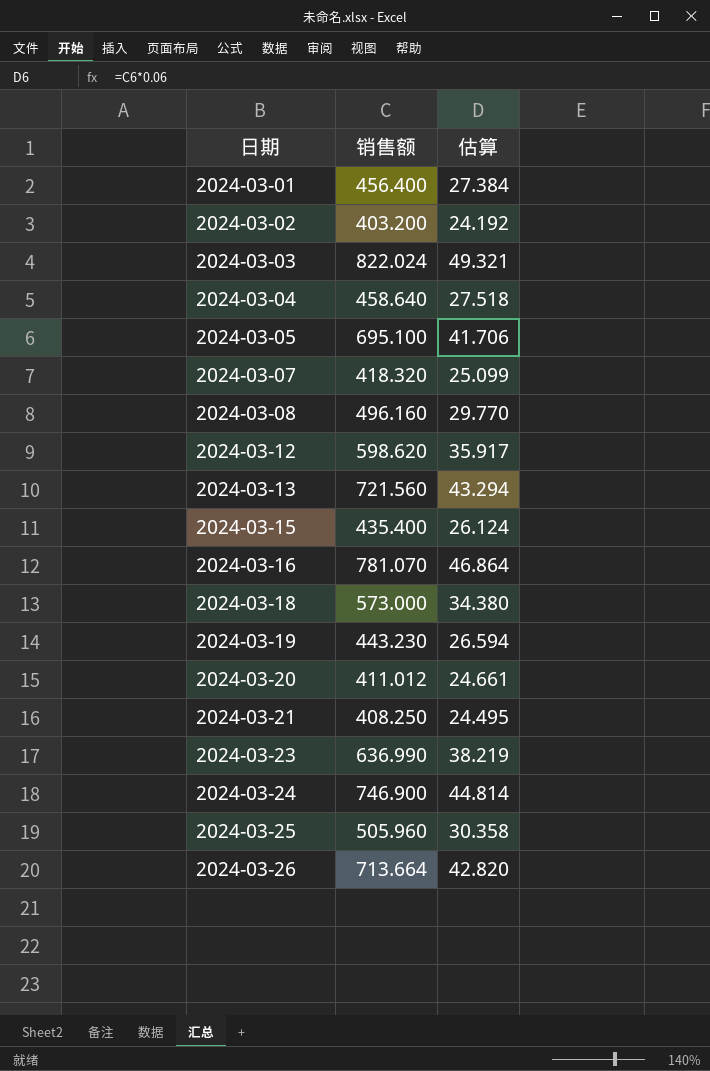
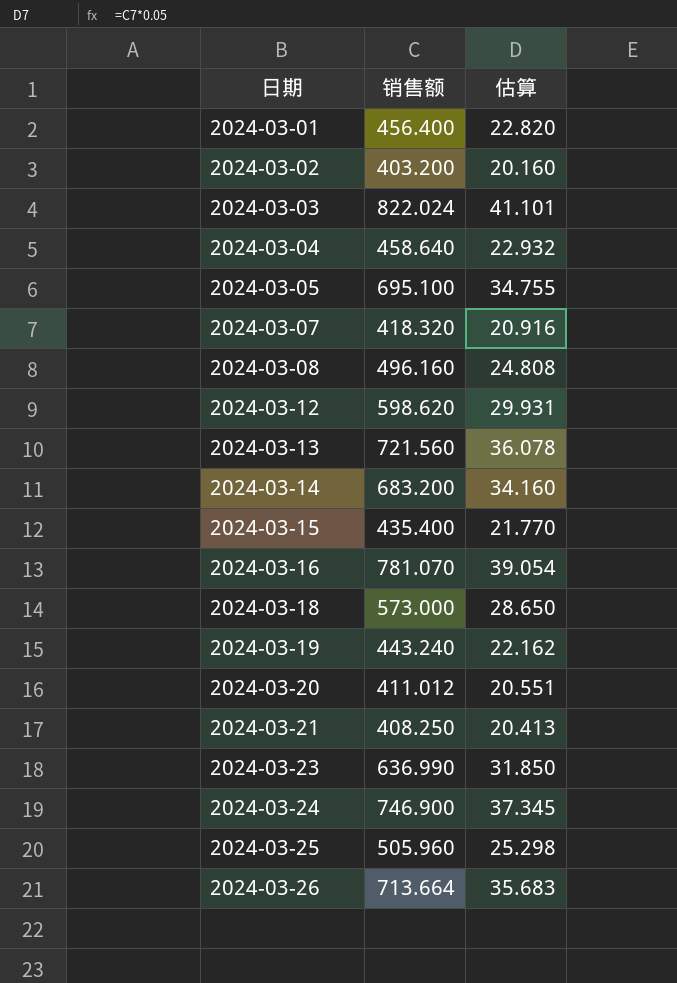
column 估算 | formula: [销售额] * 0.06 -> [销售额] * 0.05
row 2024-03-14: none -> 683.200 | 34.160
2024-03-19 | 销售额: 443.230 -> 443.240

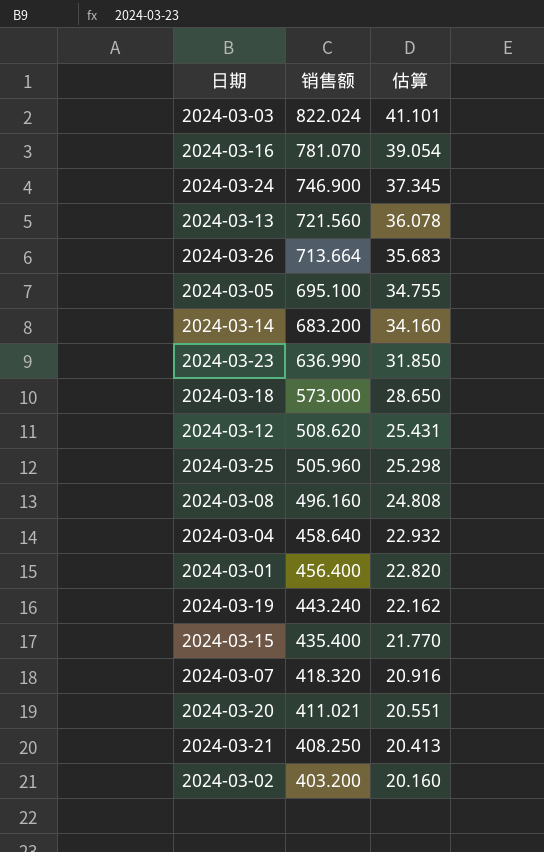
row order: 日期 ascending -> 销售额 descending
2024-03-12 | 销售额: 598.620 -> 508.620
2024-03-12 | 估算: 29.931 -> 25.431
2024-03-20 | 销售额: 411.012 -> 411.021

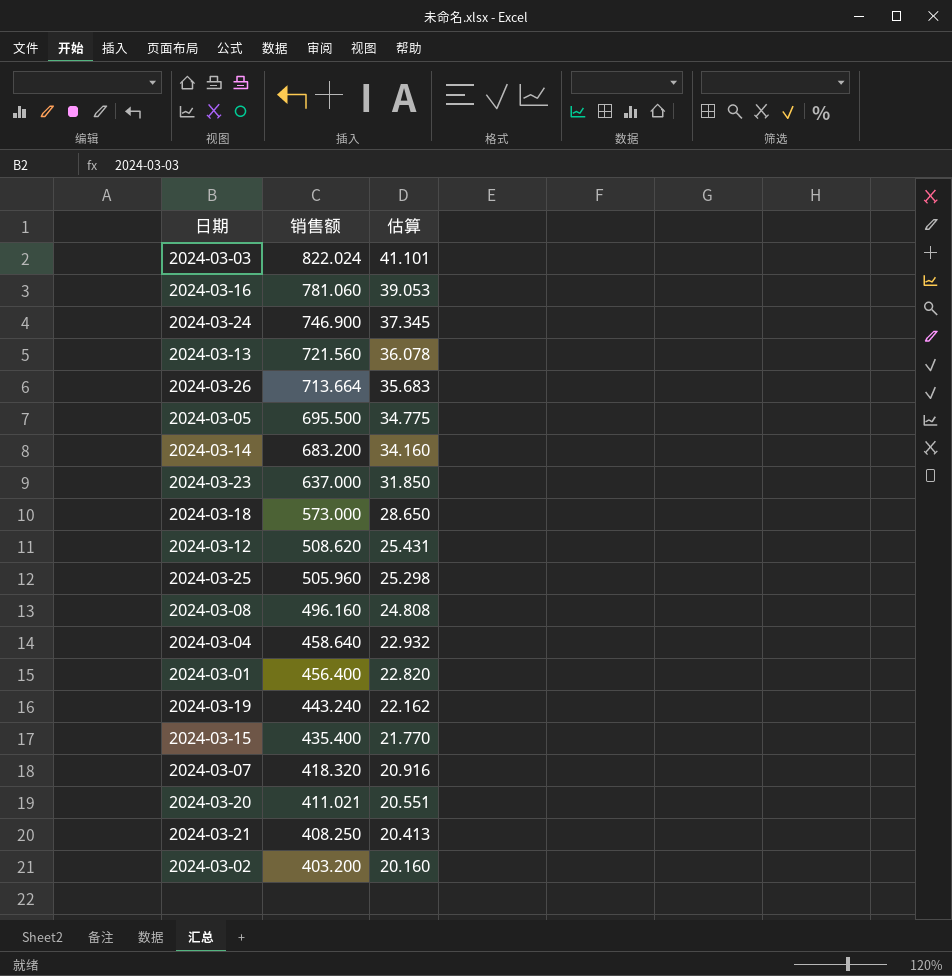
2024-03-16 | 销售额: 781.070 -> 781.060
2024-03-16 | 估算: 39.054 -> 39.053
2024-03-05 | 销售额: 695.100 -> 695.500
2024-03-05 | 估算: 34.755 -> 34.775
2024-03-23 | 销售额: 636.990 -> 637.000

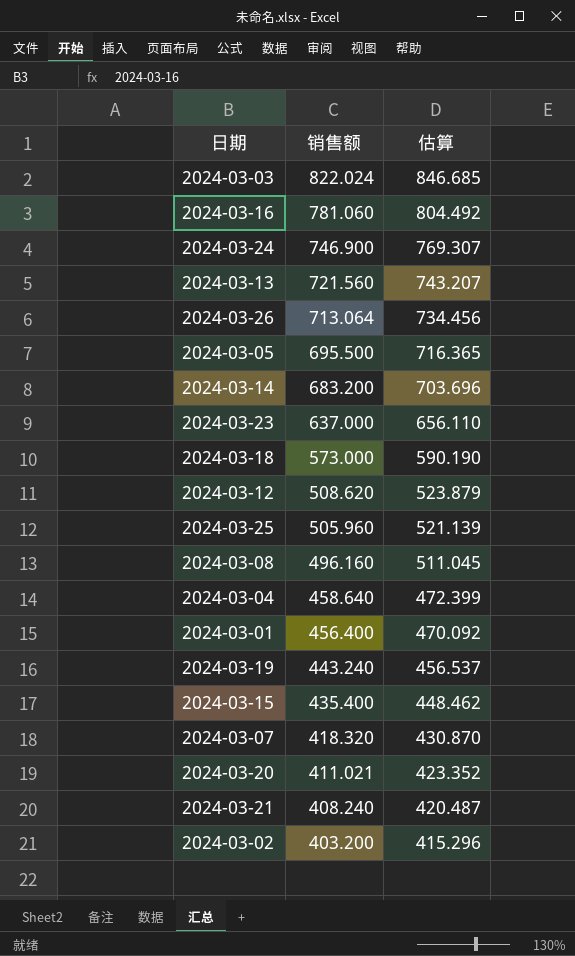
column 估算 | formula: [销售额] * 0.05 -> [销售额] * 1.03
2024-03-26 | 销售额: 713.664 -> 713.064
2024-03-21 | 销售额: 408.250 -> 408.240

